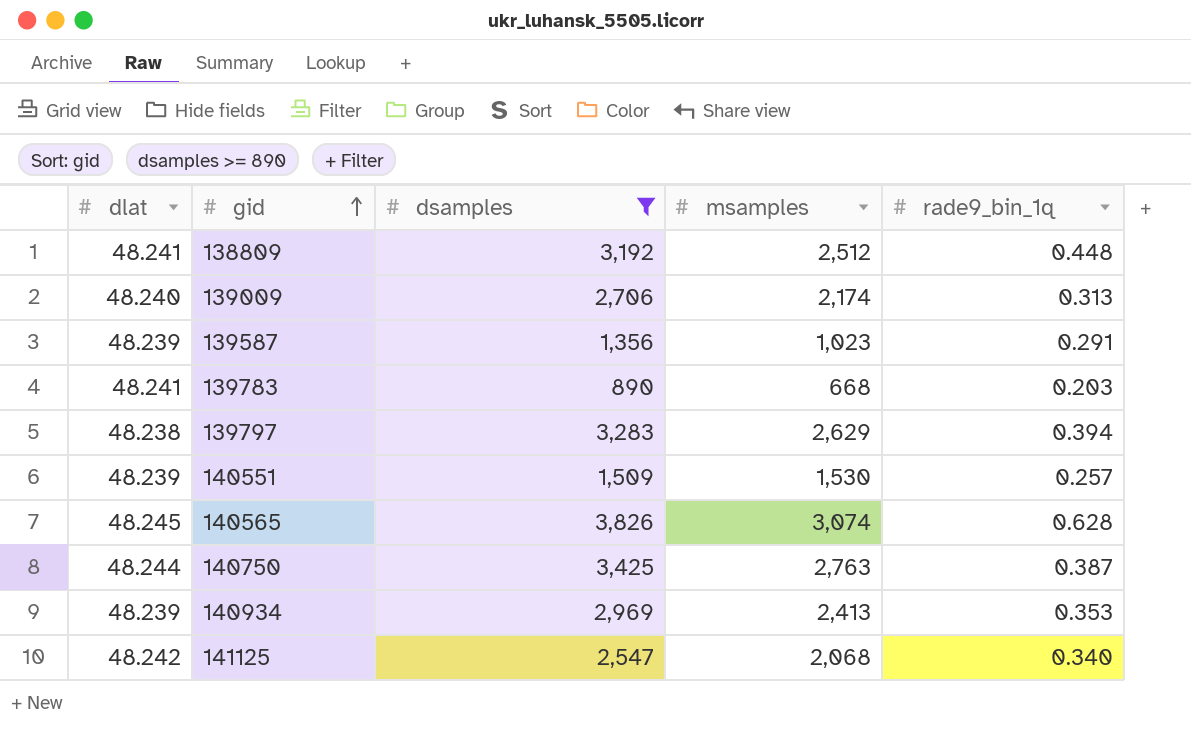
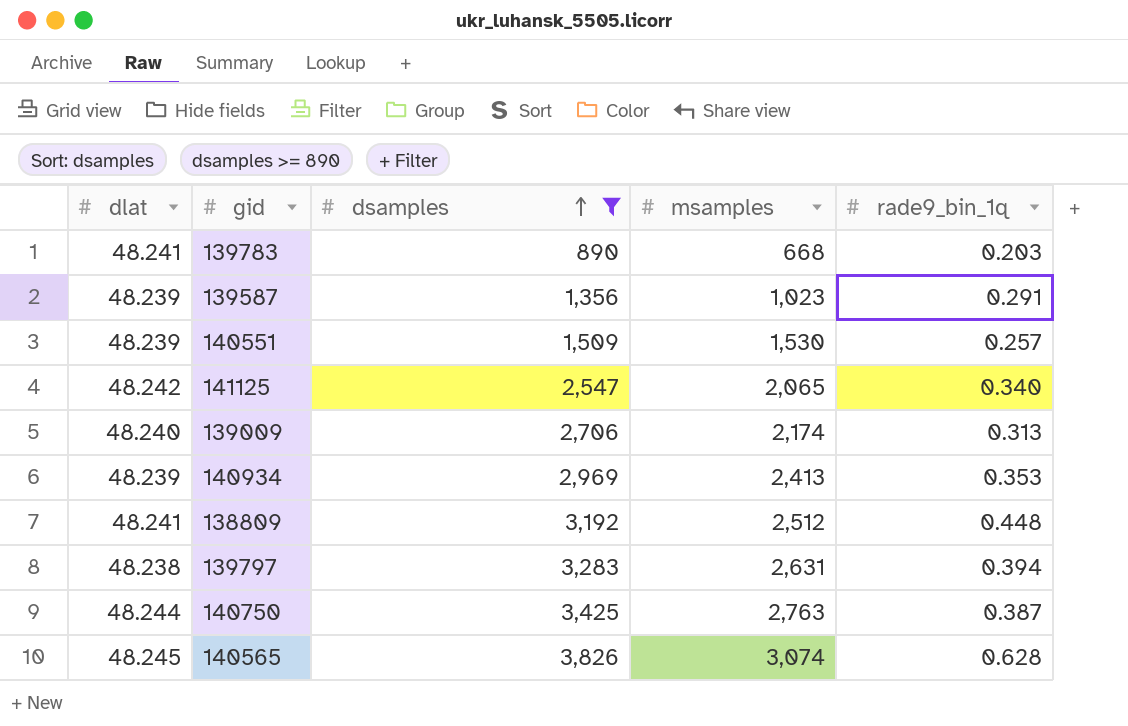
row order: gid ascending -> dsamples ascending
141125 | msamples: 2,068 -> 2,065
139797 | msamples: 2,629 -> 2,631

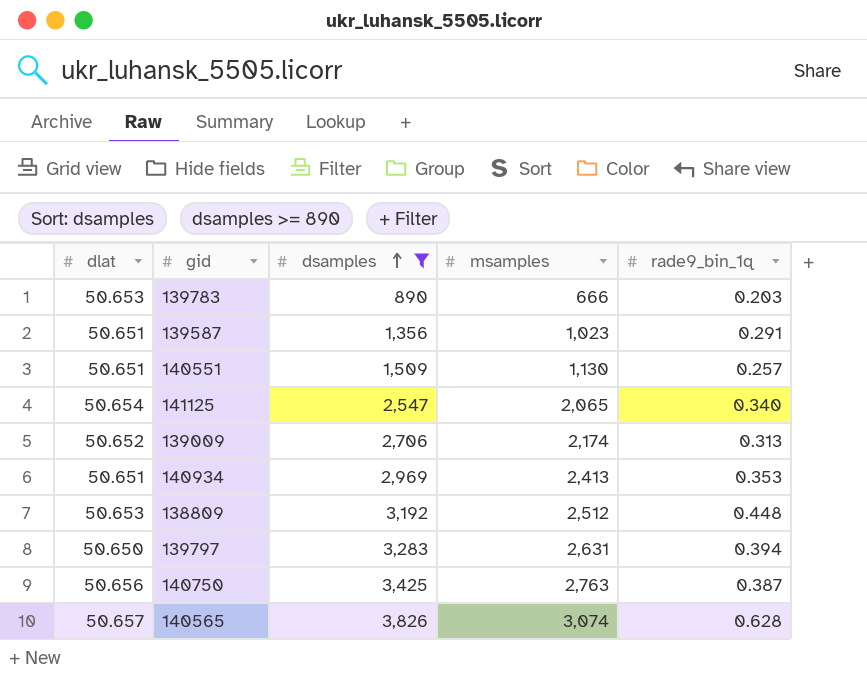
139783 | dlat: 48.241 -> 50.653
139783 | msamples: 668 -> 666
139587 | dlat: 48.239 -> 50.651
140551 | dlat: 48.239 -> 50.651
140551 | msamples: 1,530 -> 1,130
141125 | dlat: 48.242 -> 50.654
139009 | dlat: 48.240 -> 50.652
140934 | dlat: 48.239 -> 50.651
138809 | dlat: 48.241 -> 50.653
139797 | dlat: 48.238 -> 50.650
140750 | dlat: 48.244 -> 50.656
140565 | dlat: 48.245 -> 50.657

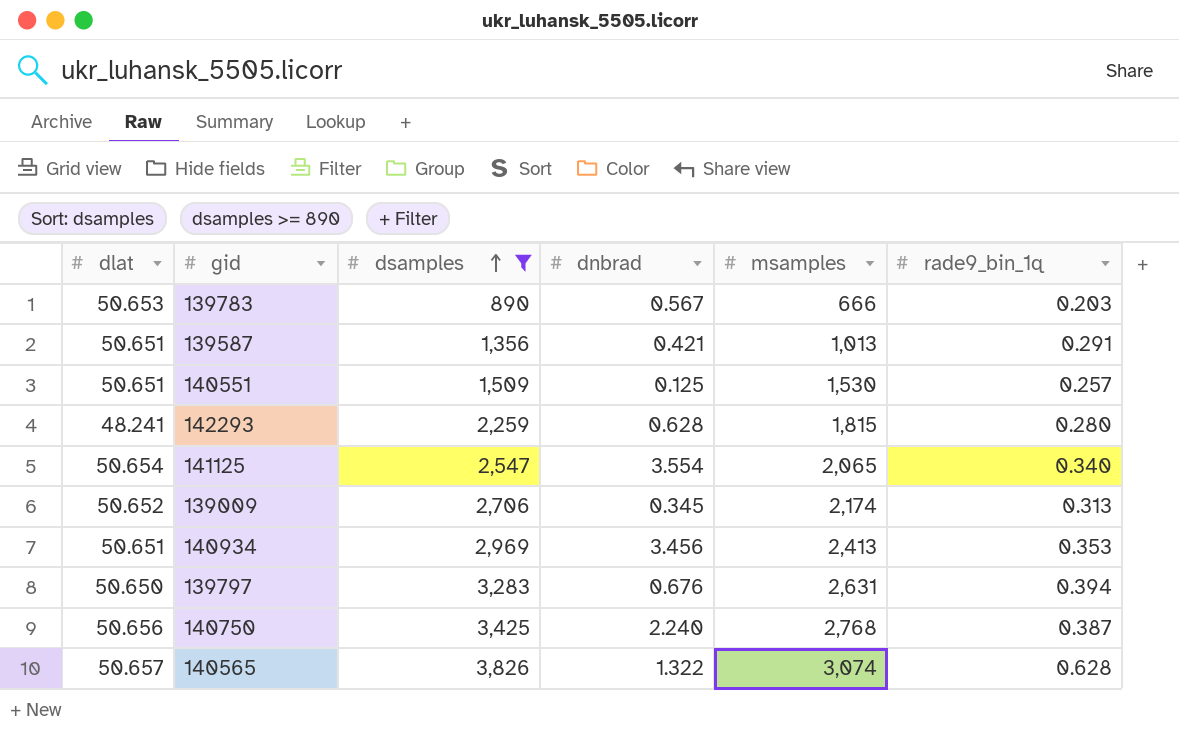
column dnbrad | position: none -> 4
row 138809: 50.653 | 3,192 | 2,512 | 0.448 -> none
139587 | msamples: 1,023 -> 1,013
140551 | msamples: 1,130 -> 1,530
row 142293: none -> 48.241 | 2,259 | 0.628 | 1,815 | 0.280
140750 | msamples: 2,763 -> 2,768

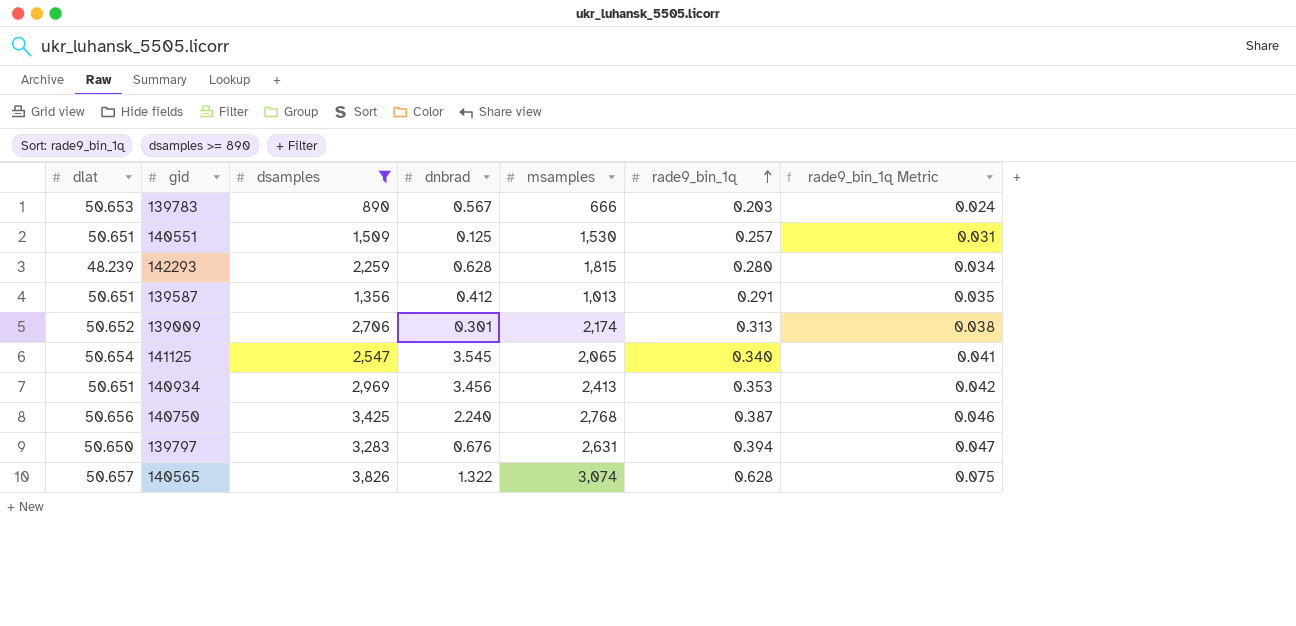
row order: dsamples ascending -> rade9_bin_1q ascending
column rade9_bin_1q Metric | formula: none -> [rade9_bin_1q] * 0.12
142293 | dlat: 48.241 -> 48.239
139587 | dnbrad: 0.421 -> 0.412
139009 | dnbrad: 0.345 -> 0.301
141125 | dnbrad: 3.554 -> 3.545

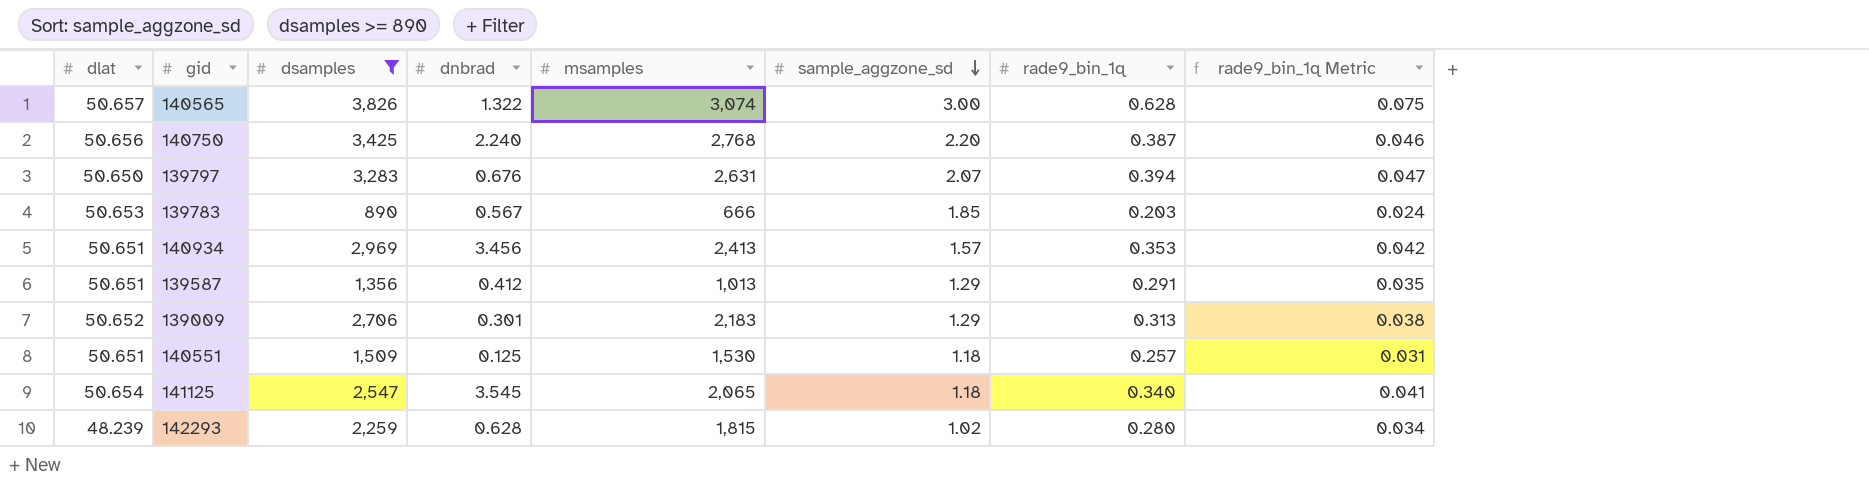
row order: rade9_bin_1q ascending -> sample_aggzone_sd descending
column sample_aggzone_sd | position: none -> 6
139009 | msamples: 2,174 -> 2,183

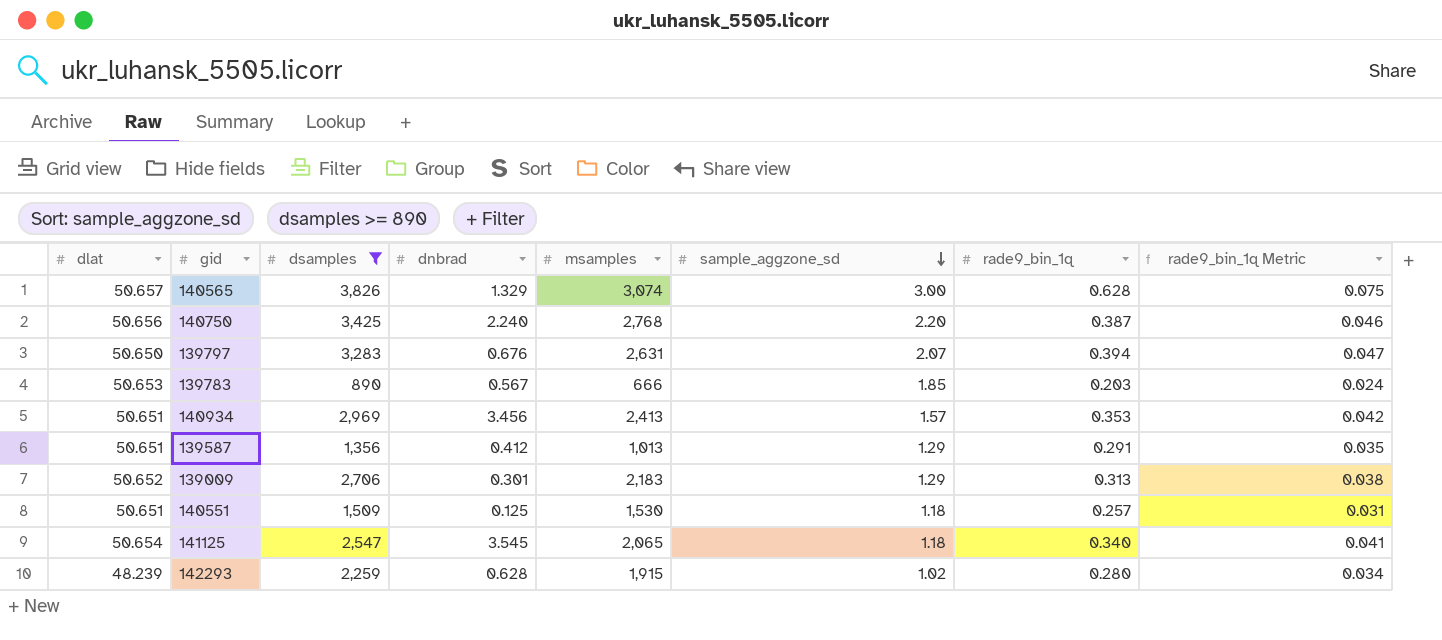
140565 | dnbrad: 1.322 -> 1.329
142293 | msamples: 1,815 -> 1,915

